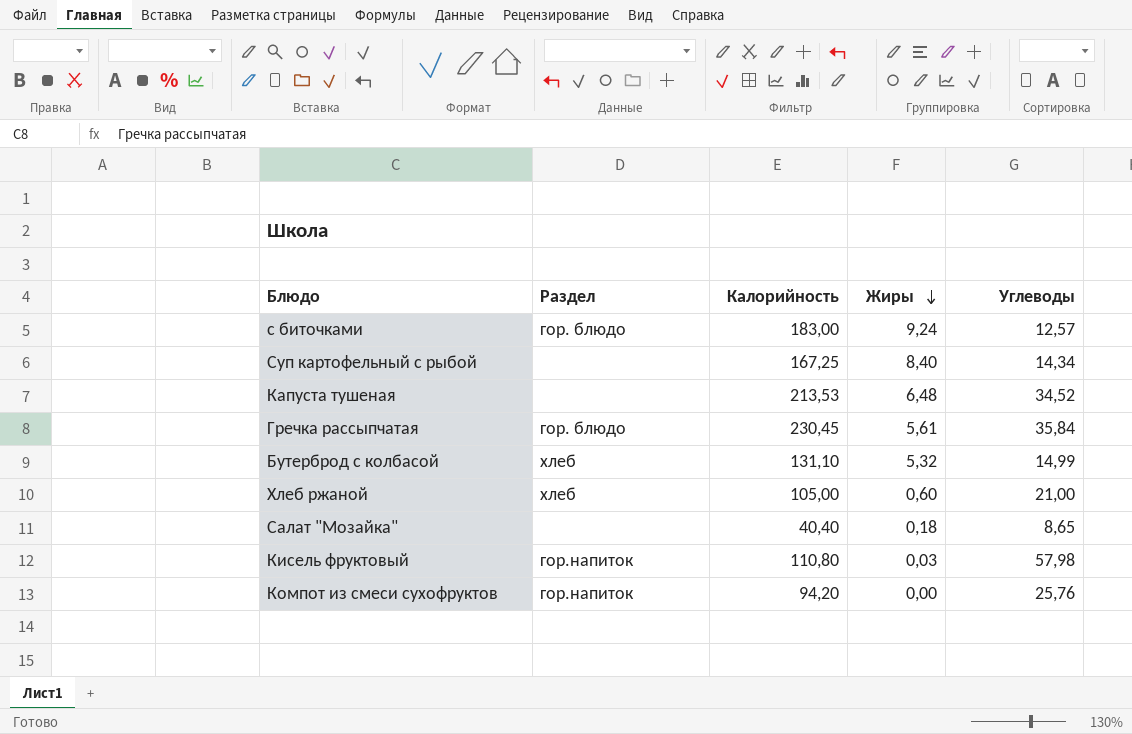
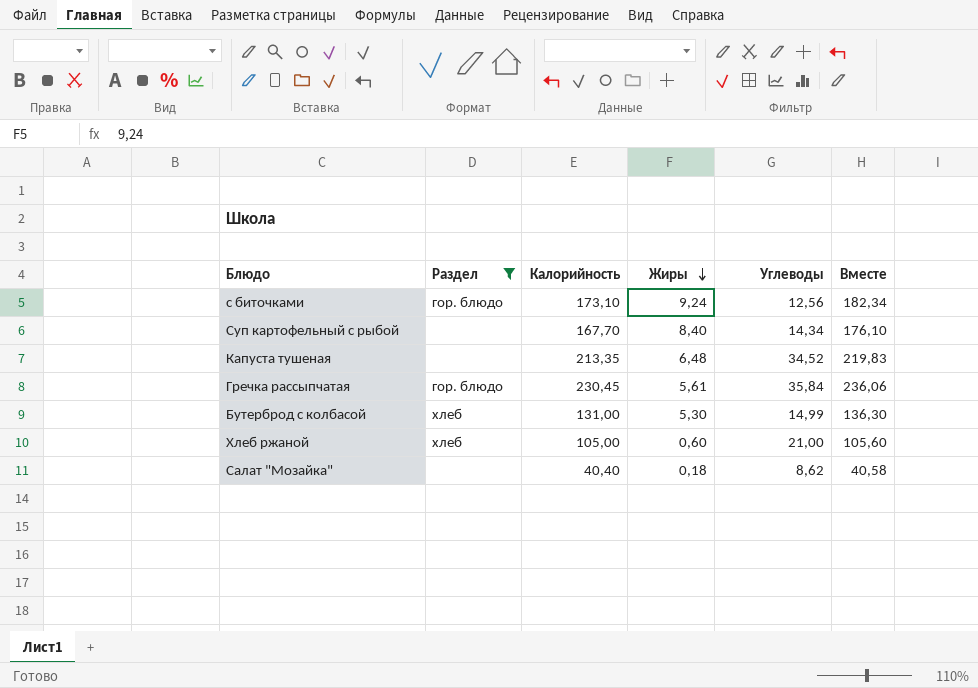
filter: none -> Раздел != гор.напиток
column Вместе | formula: none -> [Калорийность] + [Жиры]
с биточками | Калорийность: 183,00 -> 173,10
с биточками | Углеводы: 12,57 -> 12,56
Суп картофельный с рыбой | Калорийность: 167,25 -> 167,70
Капуста тушеная | Калорийность: 213,53 -> 213,35
Бутерброд с колбасой | Калорийность: 131,10 -> 131,00
Бутерброд с колбасой | Жиры: 5,32 -> 5,30
Салат "Мозайка" | Углеводы: 8,65 -> 8,62

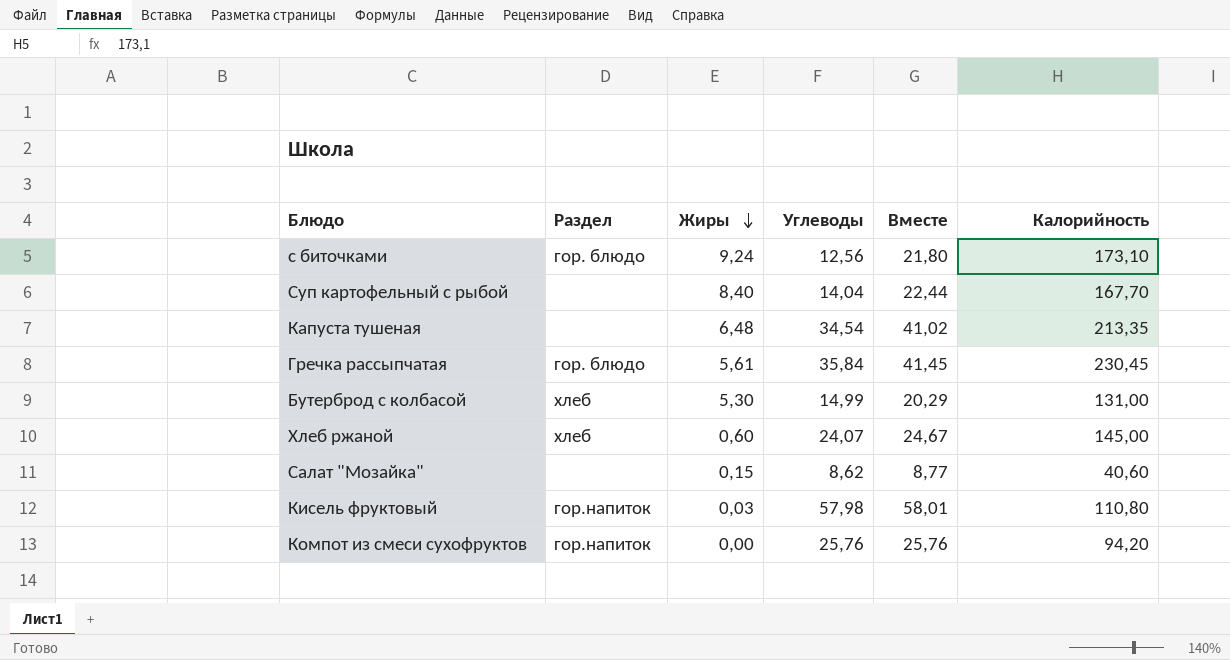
filter: Раздел != гор.напиток -> none
column Вместе | formula: [Калорийность] + [Жиры] -> [Жиры] + [Углеводы]
column Калорийность | position: 3 -> 6
Суп картофельный с рыбой | Углеводы: 14,34 -> 14,04
Капуста тушеная | Углеводы: 34,52 -> 34,54
Хлеб ржаной | Углеводы: 21,00 -> 24,07
Хлеб ржаной | Калорийность: 105,00 -> 145,00
Салат "Мозайка" | Жиры: 0,18 -> 0,15
Салат "Мозайка" | Калорийность: 40,40 -> 40,60

